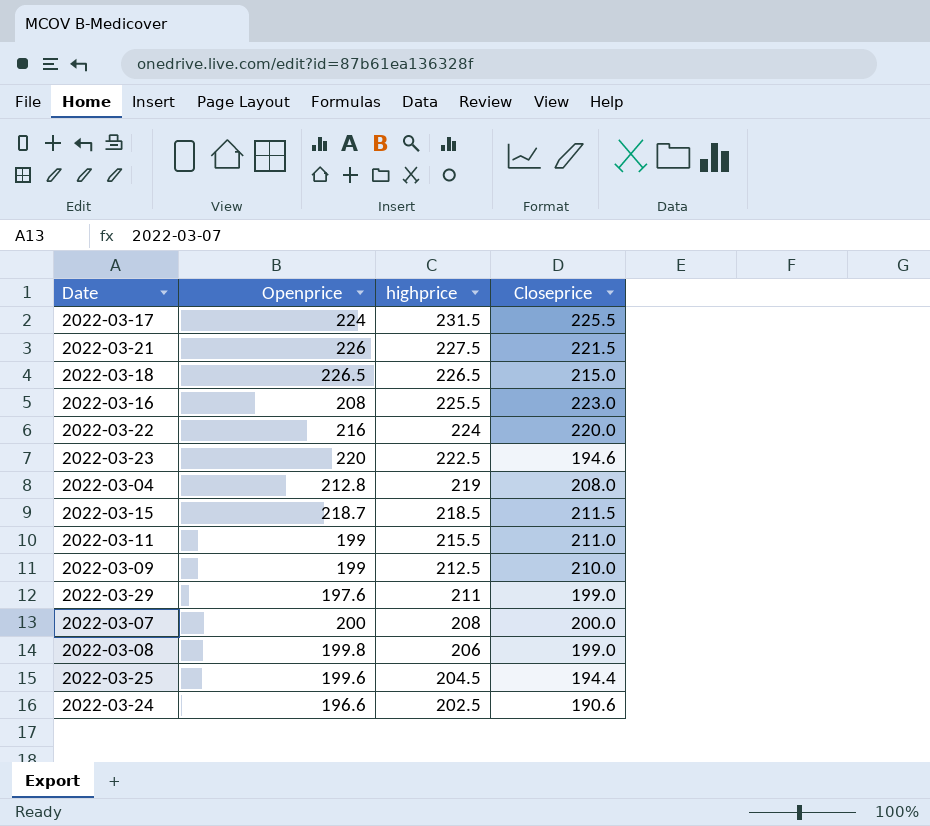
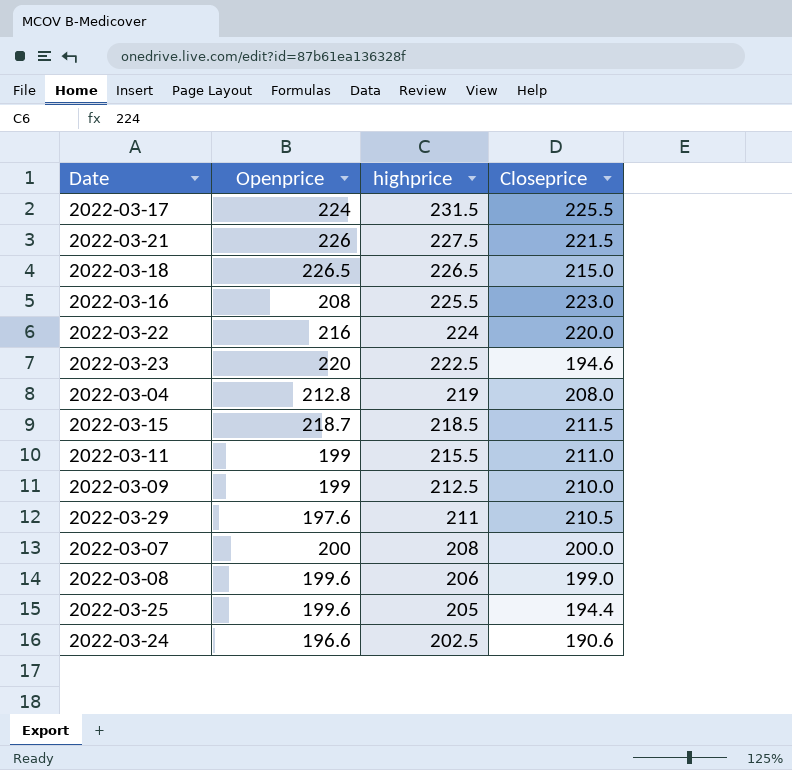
2022-03-29 | Closeprice: 199.0 -> 210.5
2022-03-08 | Openprice: 199.8 -> 199.6
2022-03-25 | highprice: 204.5 -> 205

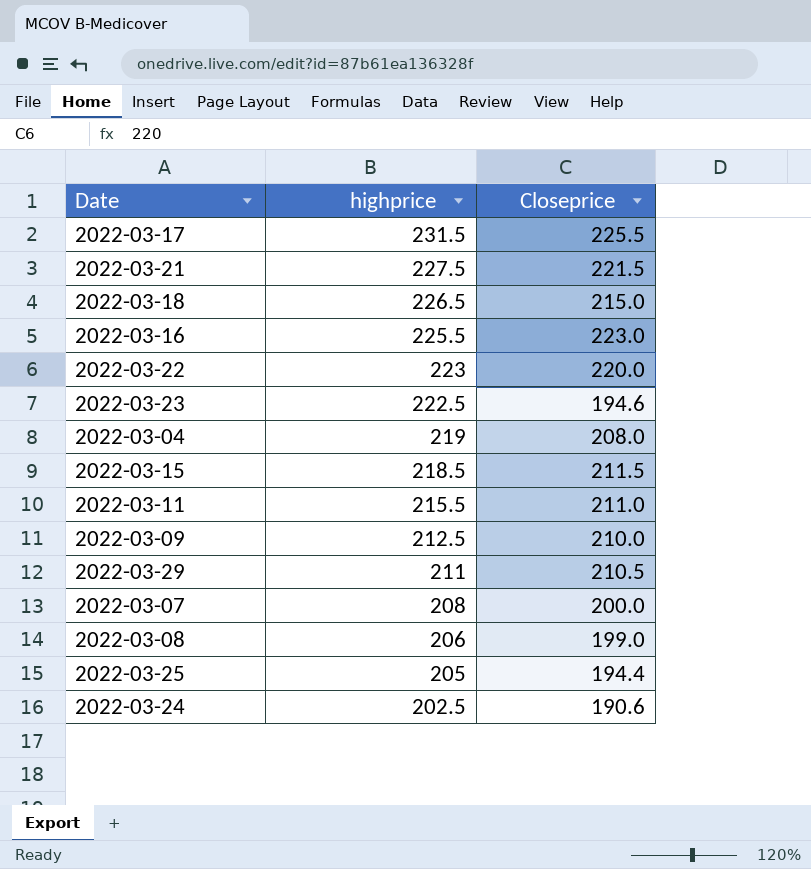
column Openprice | position: 2 -> none
2022-03-22 | highprice: 224 -> 223

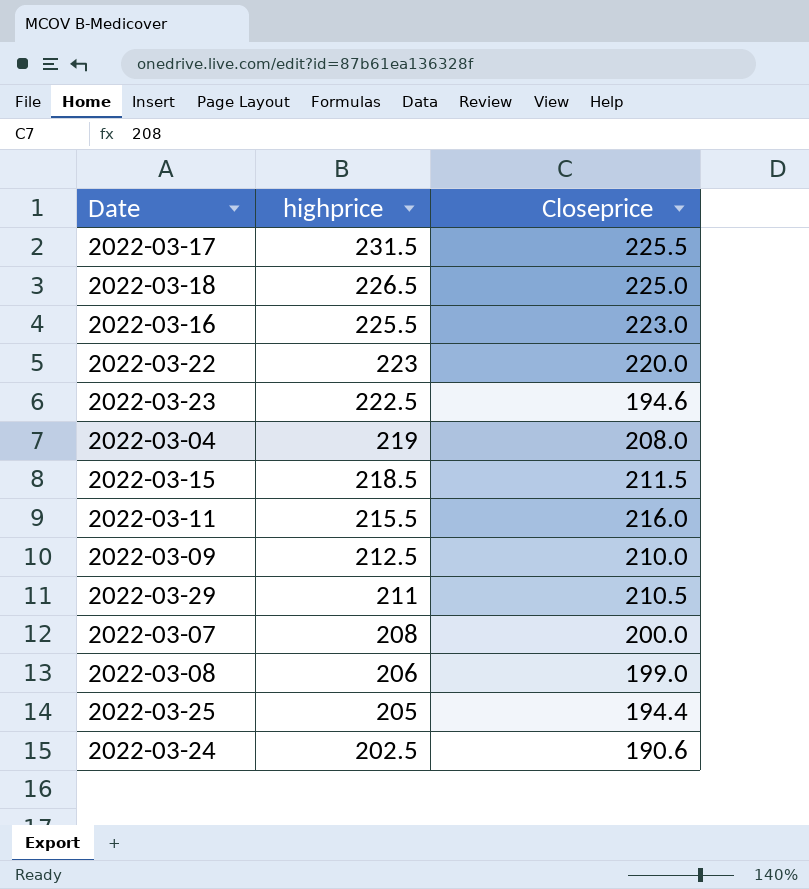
row 2022-03-21: 227.5 | 221.5 -> none
2022-03-18 | Closeprice: 215.0 -> 225.0
2022-03-11 | Closeprice: 211.0 -> 216.0

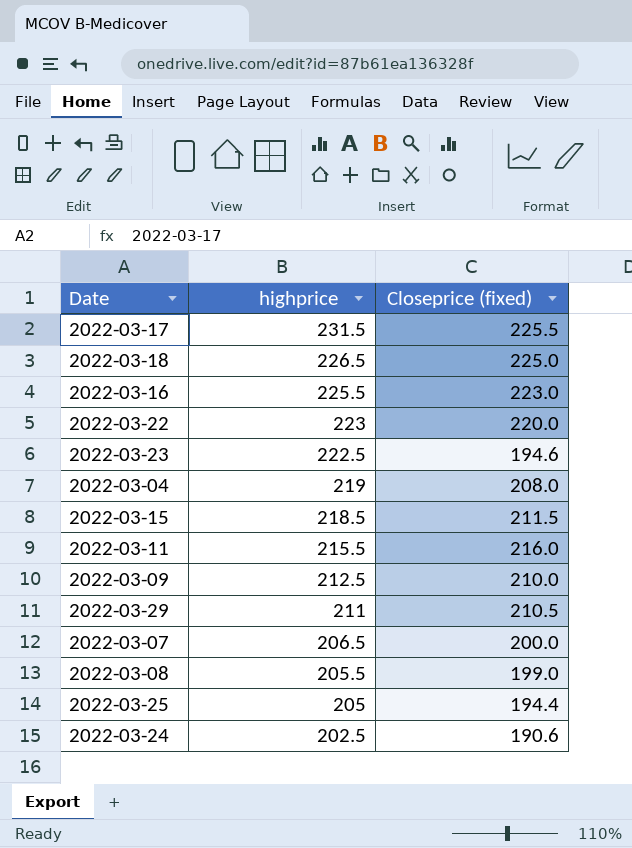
column name: Closeprice -> Closeprice (fixed)
2022-03-07 | highprice: 208 -> 206.5
2022-03-08 | highprice: 206 -> 205.5

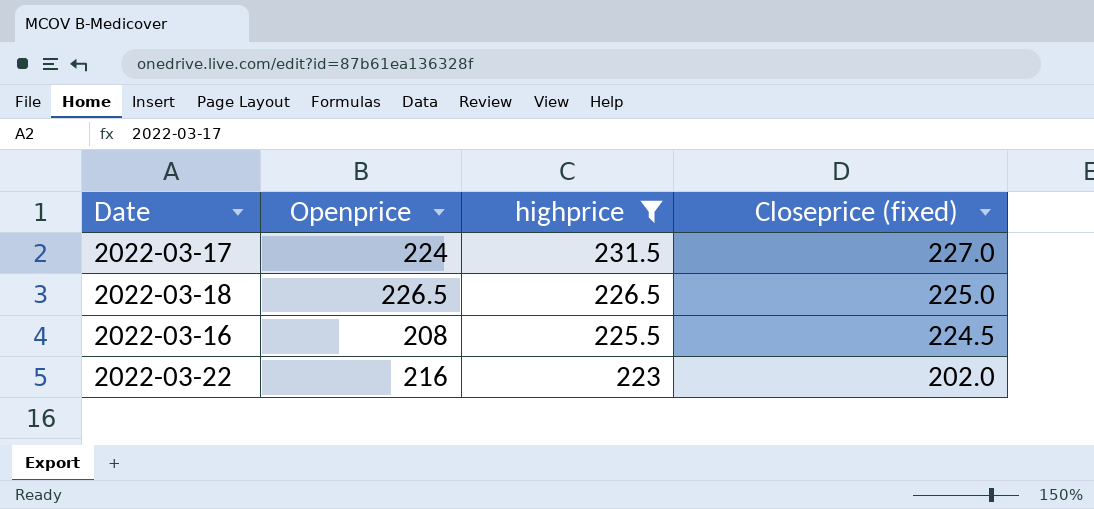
filter: none -> highprice >= 223
column Openprice | position: none -> 2
2022-03-17 | Closeprice (fixed): 225.5 -> 227.0
2022-03-16 | Closeprice (fixed): 223.0 -> 224.5
2022-03-22 | Closeprice (fixed): 220.0 -> 202.0

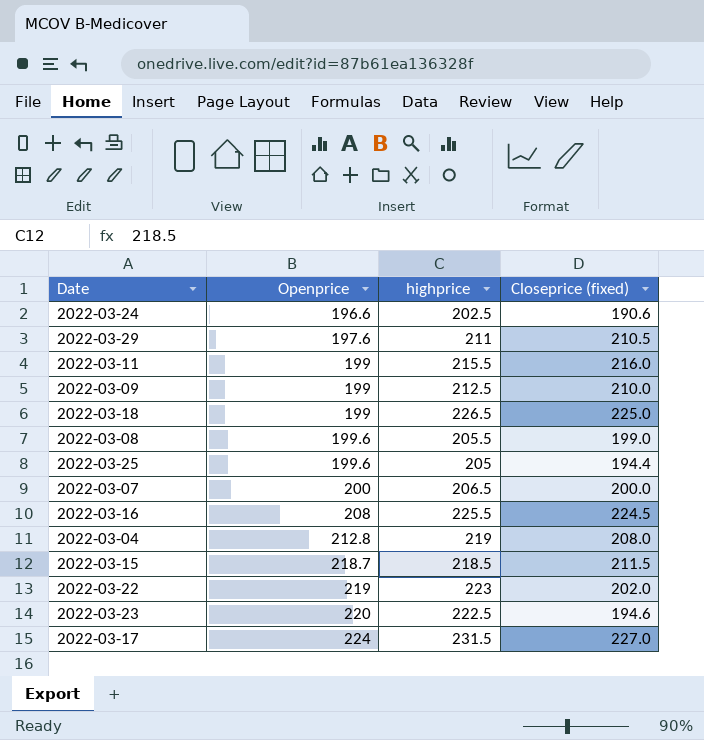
filter: highprice >= 223 -> none
row order: highprice descending -> Openprice ascending
2022-03-18 | Openprice: 226.5 -> 199
2022-03-22 | Openprice: 216 -> 219

